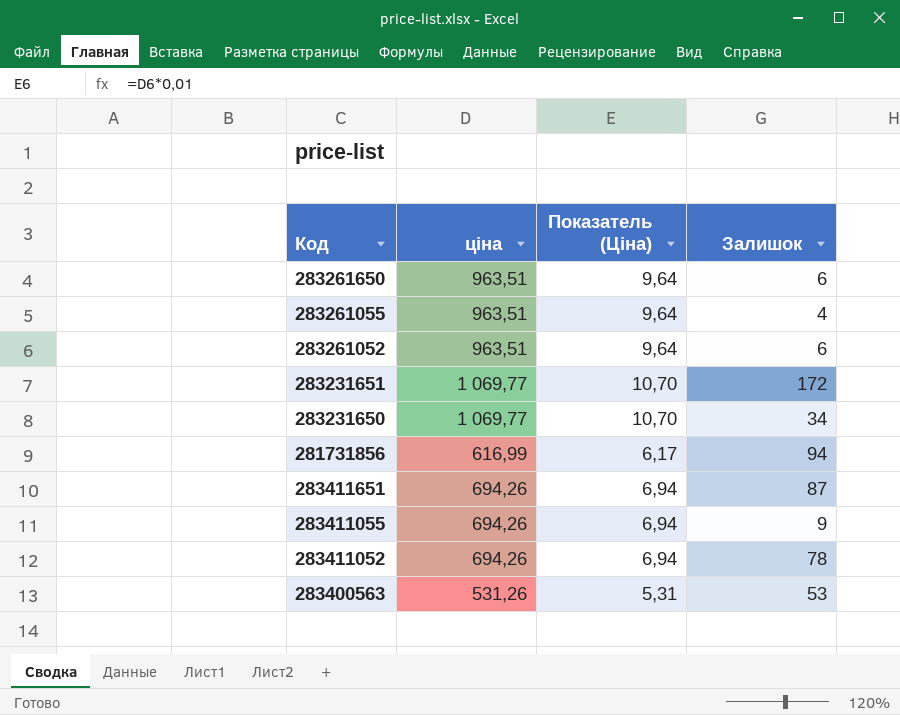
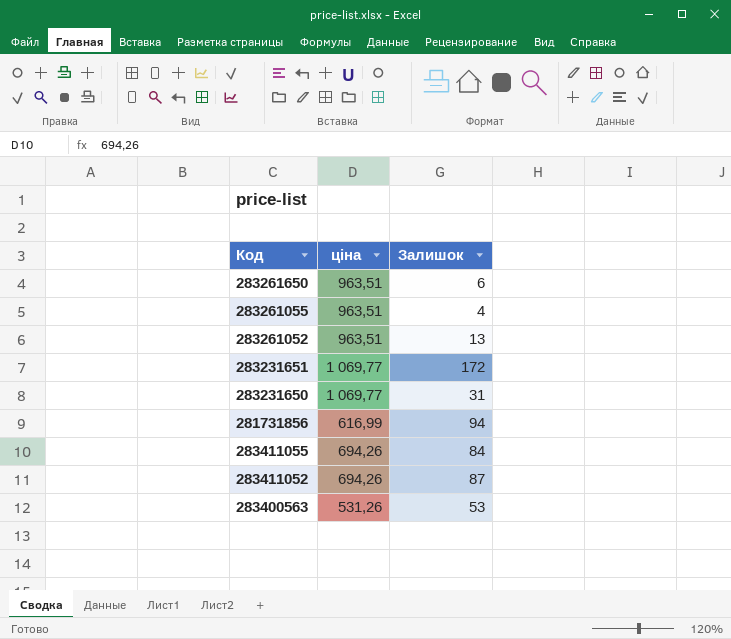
column Показатель (Ціна) | formula: [ціна] * 0,01 -> none
row 283411651: 694,26 | 6,94 | 87 -> none
283261052 | Залишок: 6 -> 13
283231650 | Залишок: 34 -> 31
283411055 | Залишок: 9 -> 84
283411052 | Залишок: 78 -> 87

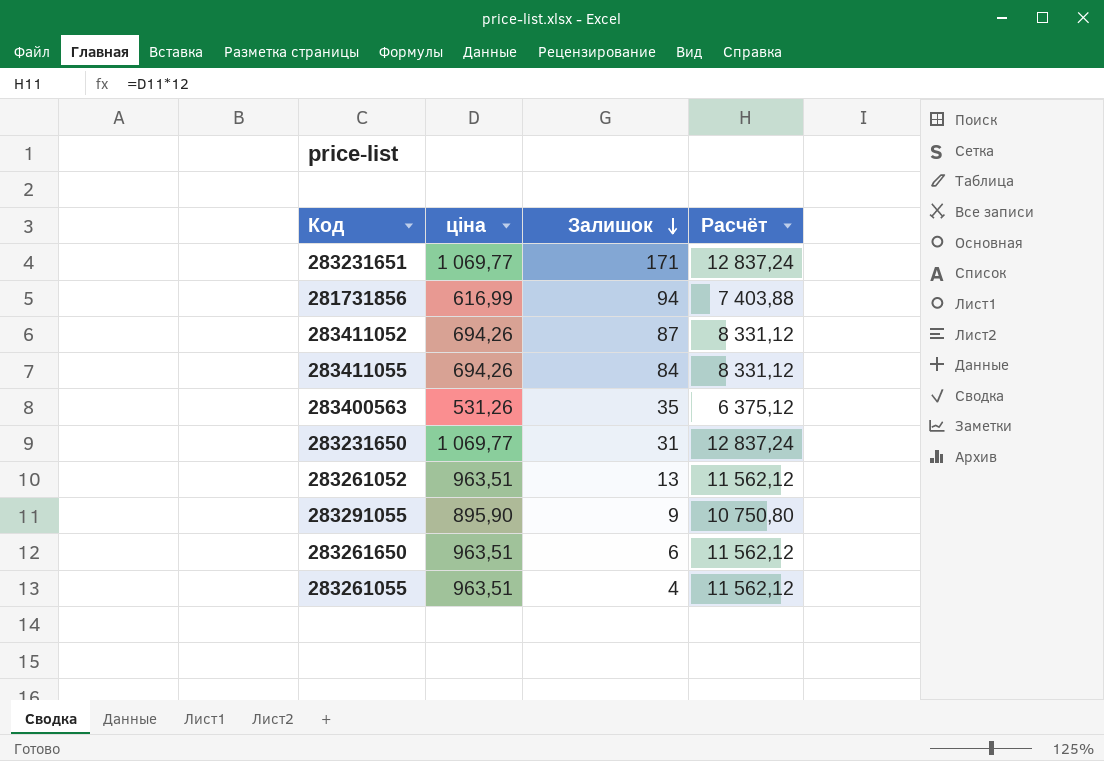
row order: none -> Залишок descending
column Расчёт | formula: none -> [ціна] * 12
283231651 | Залишок: 172 -> 171
283400563 | Залишок: 53 -> 35
row 283291055: none -> 895,90 | 9 | 10 750,80

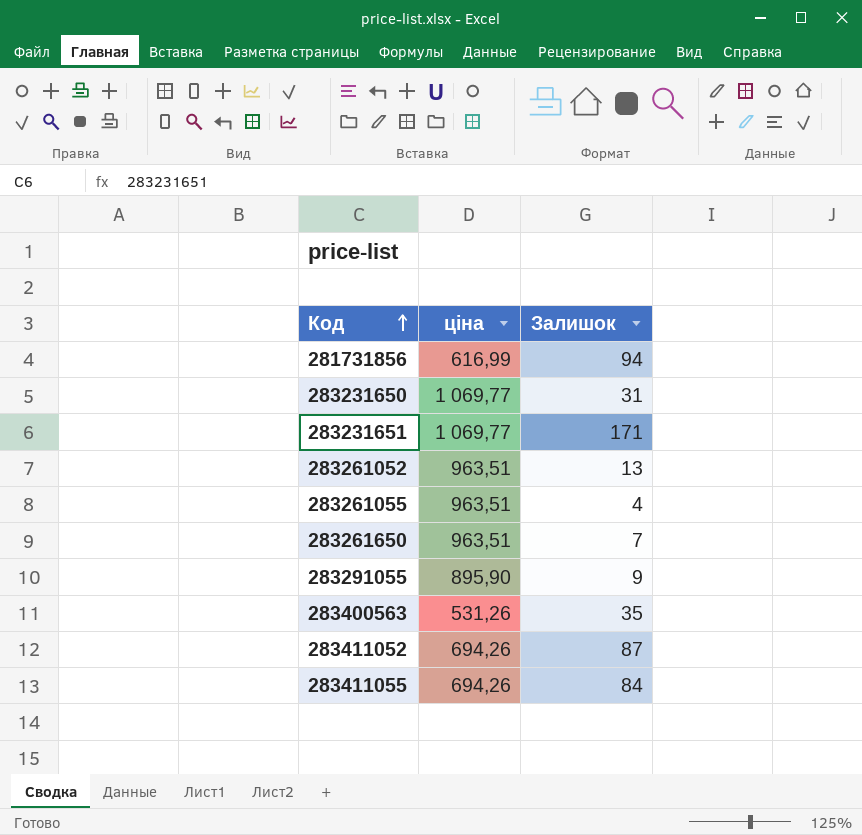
row order: Залишок descending -> Код ascending
column Расчёт | formula: [ціна] * 12 -> none
283261650 | Залишок: 6 -> 7

